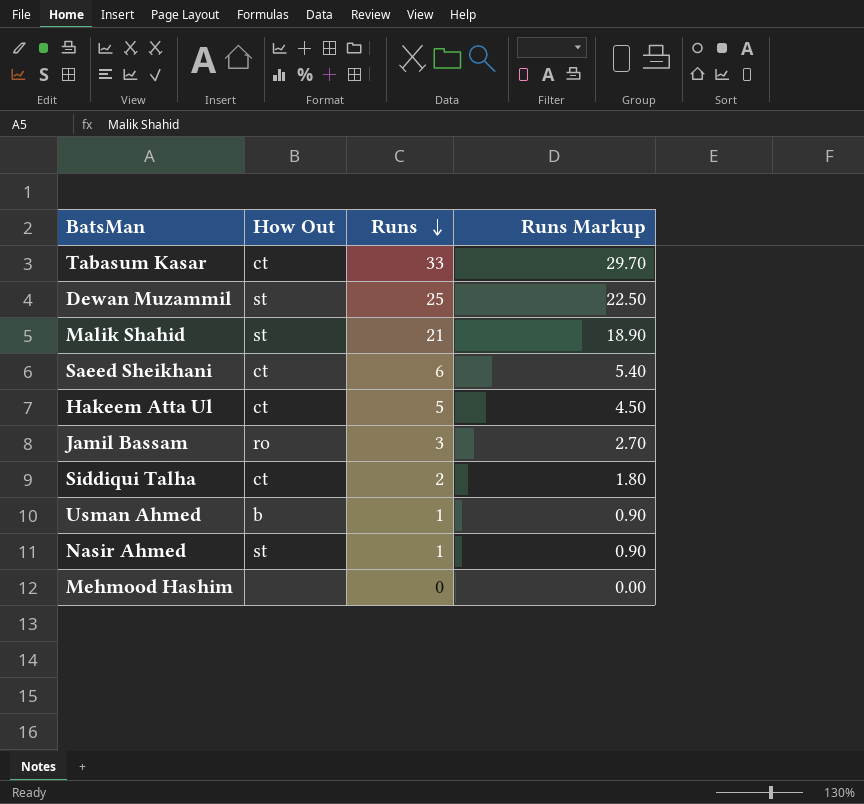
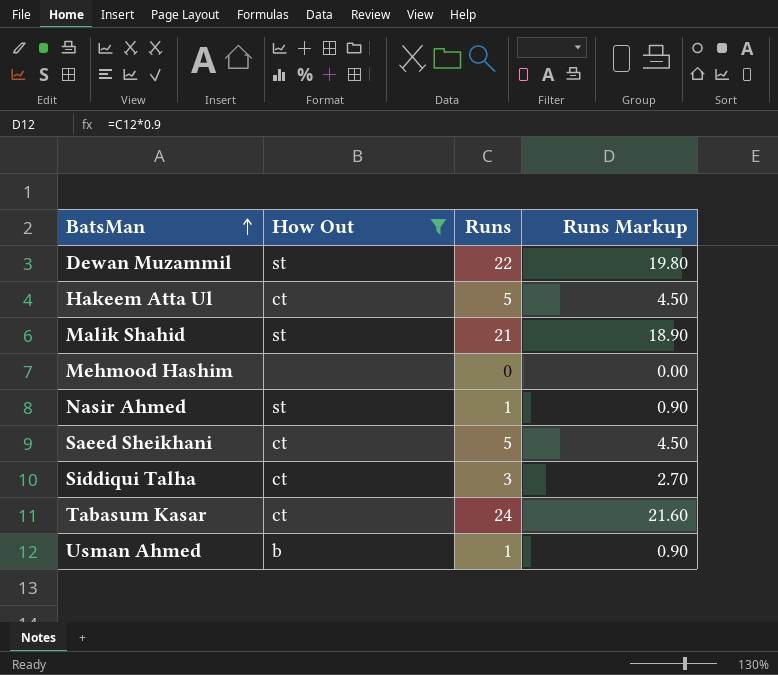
filter: none -> How Out != ro
row order: Runs descending -> BatsMan ascending
Dewan Muzammil | Runs: 25 -> 22
Dewan Muzammil | Runs Markup: 22.50 -> 19.80
Saeed Sheikhani | Runs: 6 -> 5
Saeed Sheikhani | Runs Markup: 5.40 -> 4.50
Siddiqui Talha | Runs: 2 -> 3
Siddiqui Talha | Runs Markup: 1.80 -> 2.70
Tabasum Kasar | Runs: 33 -> 24
Tabasum Kasar | Runs Markup: 29.70 -> 21.60

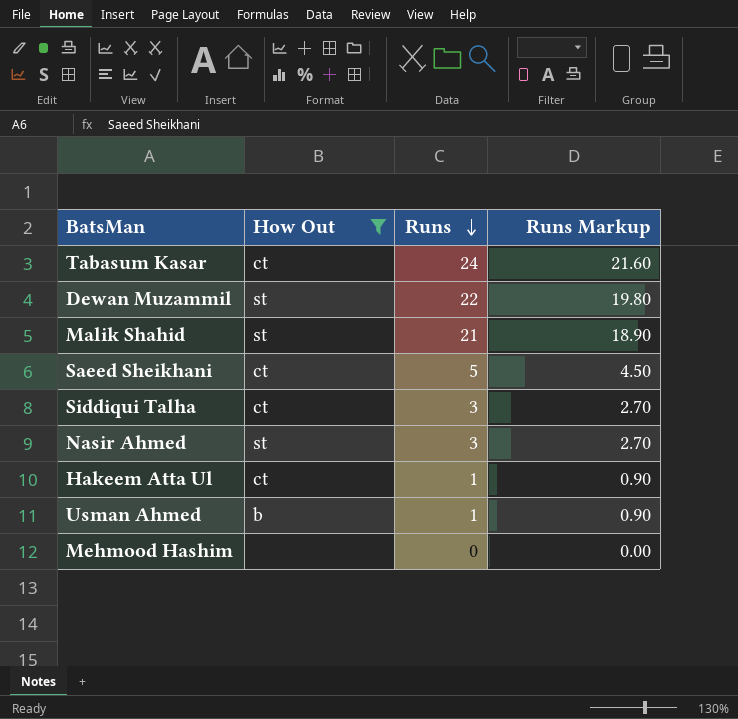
row order: BatsMan ascending -> Runs descending
Nasir Ahmed | Runs: 1 -> 3
Nasir Ahmed | Runs Markup: 0.90 -> 2.70
Hakeem Atta Ul | Runs: 5 -> 1
Hakeem Atta Ul | Runs Markup: 4.50 -> 0.90

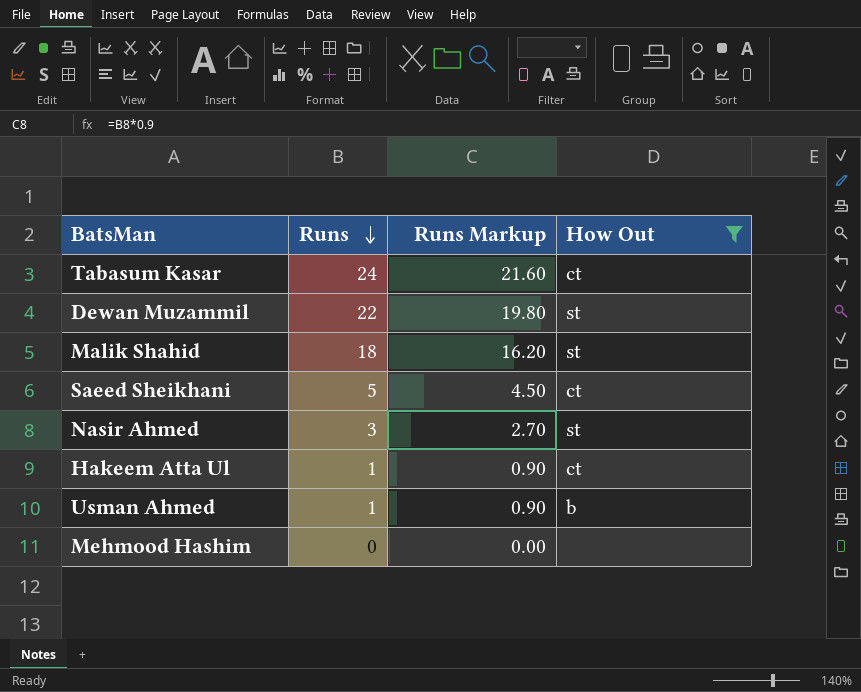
column How Out | position: 2 -> 4
row Siddiqui Talha: ct | 3 | 2.70 -> none
Malik Shahid | Runs: 21 -> 18
Malik Shahid | Runs Markup: 18.90 -> 16.20

